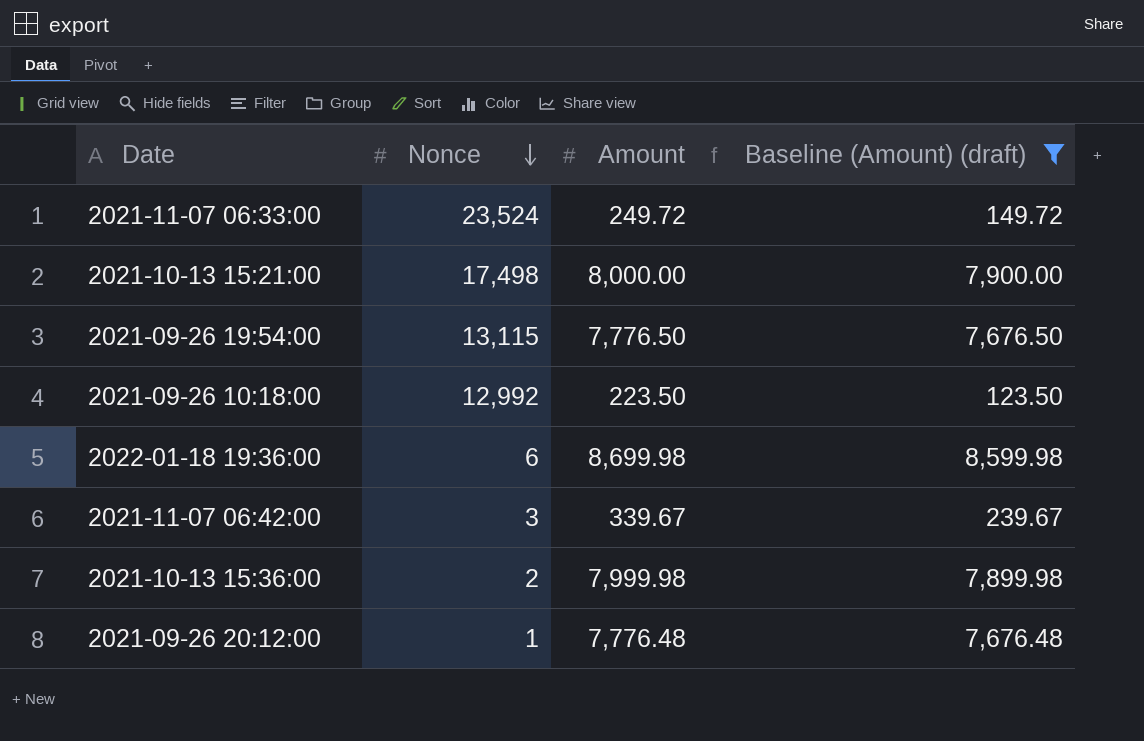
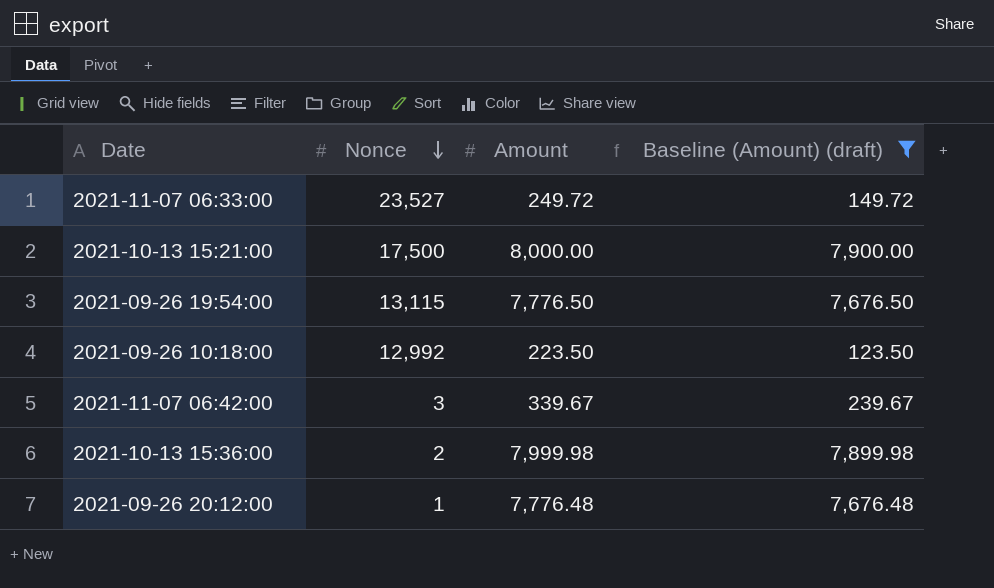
row 2022-01-18 19:36:00: 6 | 8,699.98 | 8,599.98 -> none
2021-11-07 06:33:00 | Nonce: 23,524 -> 23,527
2021-10-13 15:21:00 | Nonce: 17,498 -> 17,500

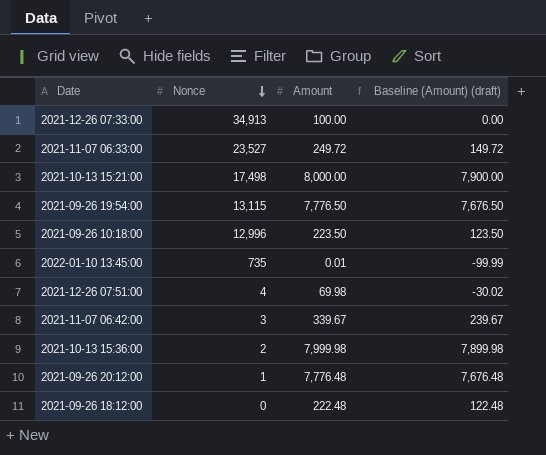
filter: Baseline (Amount) (draft) >= 123.50 -> none
2021-10-13 15:21:00 | Nonce: 17,500 -> 17,498
2021-09-26 10:18:00 | Nonce: 12,992 -> 12,996

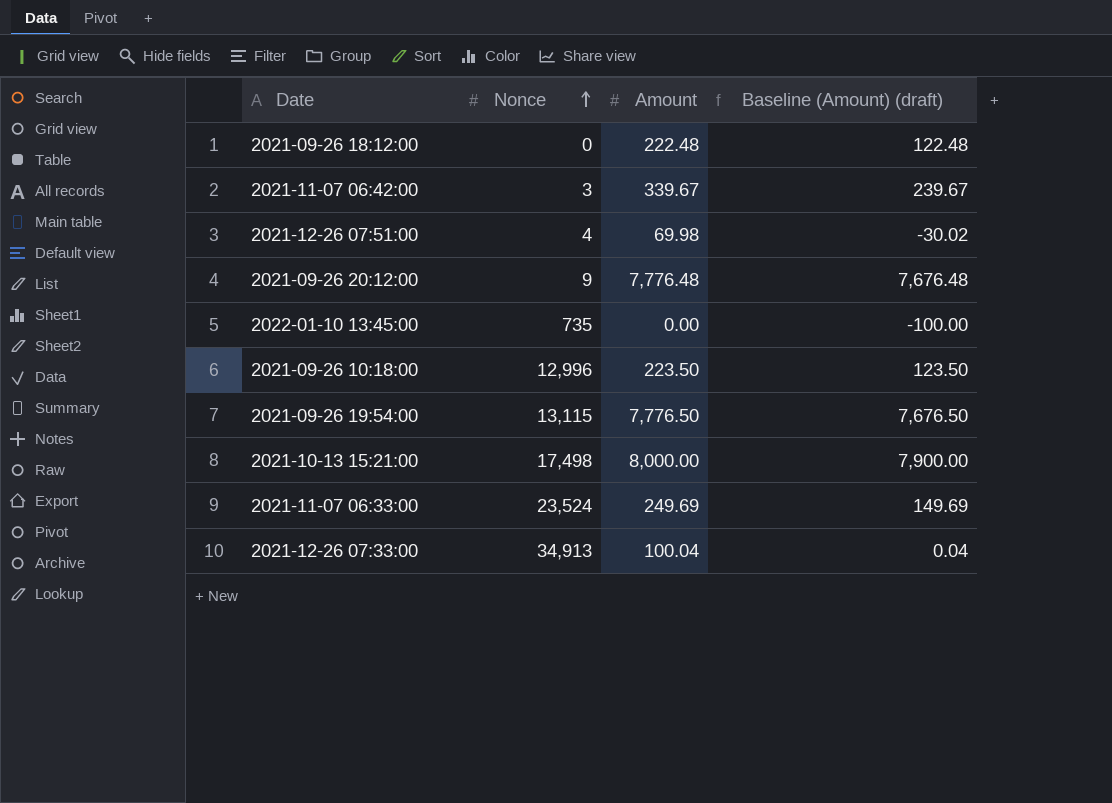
row order: Nonce descending -> Nonce ascending
row 2021-10-13 15:36:00: 2 | 7,999.98 | 7,899.98 -> none
2021-09-26 20:12:00 | Nonce: 1 -> 9
2022-01-10 13:45:00 | Amount: 0.01 -> 0.00
2022-01-10 13:45:00 | Baseline (Amount) (draft): -99.99 -> -100.00
2021-11-07 06:33:00 | Nonce: 23,527 -> 23,524
2021-11-07 06:33:00 | Amount: 249.72 -> 249.69
2021-11-07 06:33:00 | Baseline (Amount) (draft): 149.72 -> 149.69
2021-12-26 07:33:00 | Amount: 100.00 -> 100.04
2021-12-26 07:33:00 | Baseline (Amount) (draft): 0.00 -> 0.04

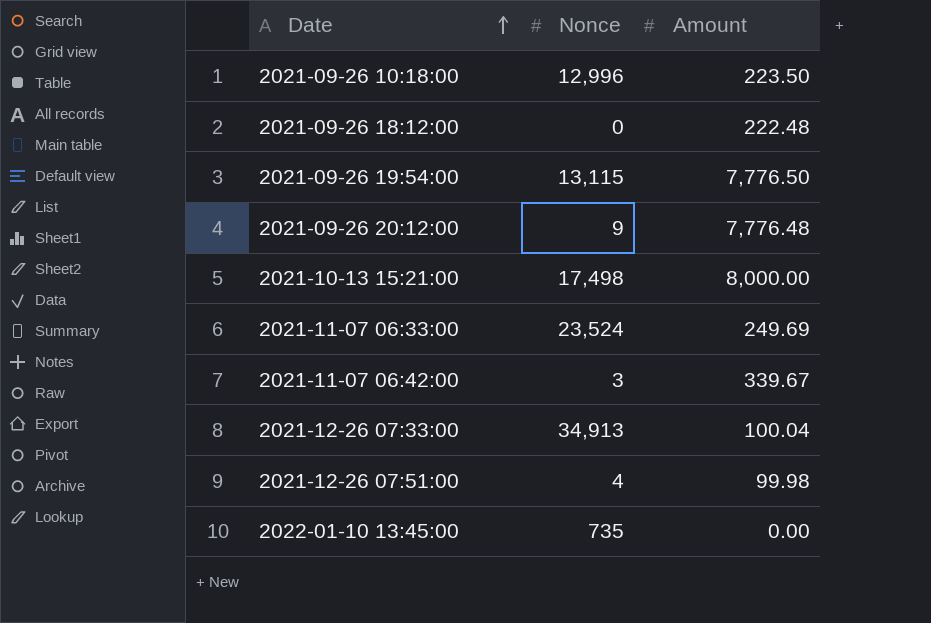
row order: Nonce ascending -> Date ascending
column Baseline (Amount) (draft) | formula: [Amount] - 100 -> none
2021-12-26 07:51:00 | Amount: 69.98 -> 99.98

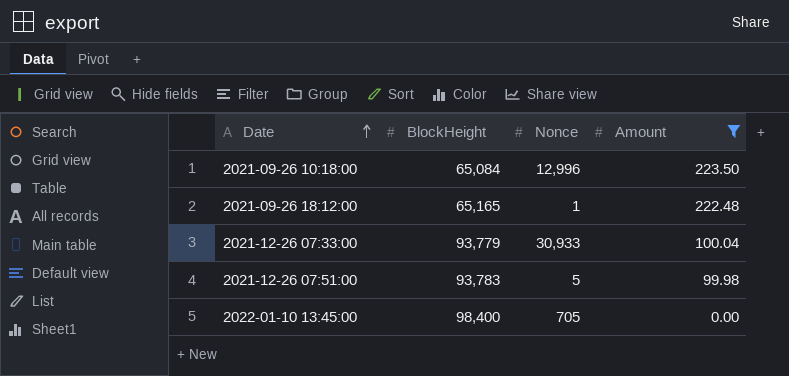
filter: none -> Amount <= 223.50
column BlockHeight | position: none -> 2
2021-09-26 18:12:00 | Nonce: 0 -> 1
2021-12-26 07:33:00 | Nonce: 34,913 -> 30,933
2021-12-26 07:51:00 | Nonce: 4 -> 5
2022-01-10 13:45:00 | Nonce: 735 -> 705

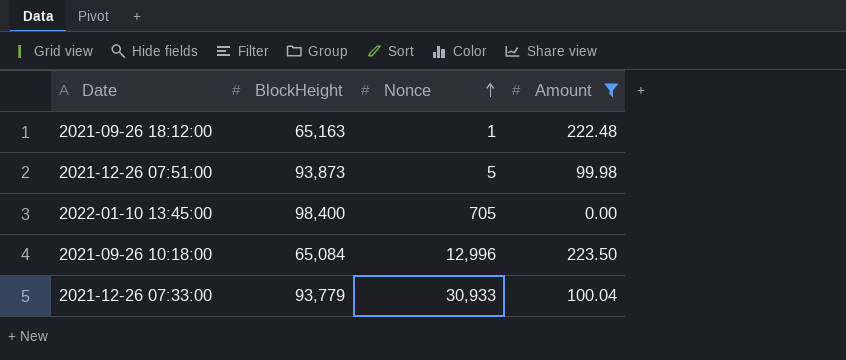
row order: Date ascending -> Nonce ascending
2021-09-26 18:12:00 | BlockHeight: 65,165 -> 65,163
2021-12-26 07:51:00 | BlockHeight: 93,783 -> 93,873

